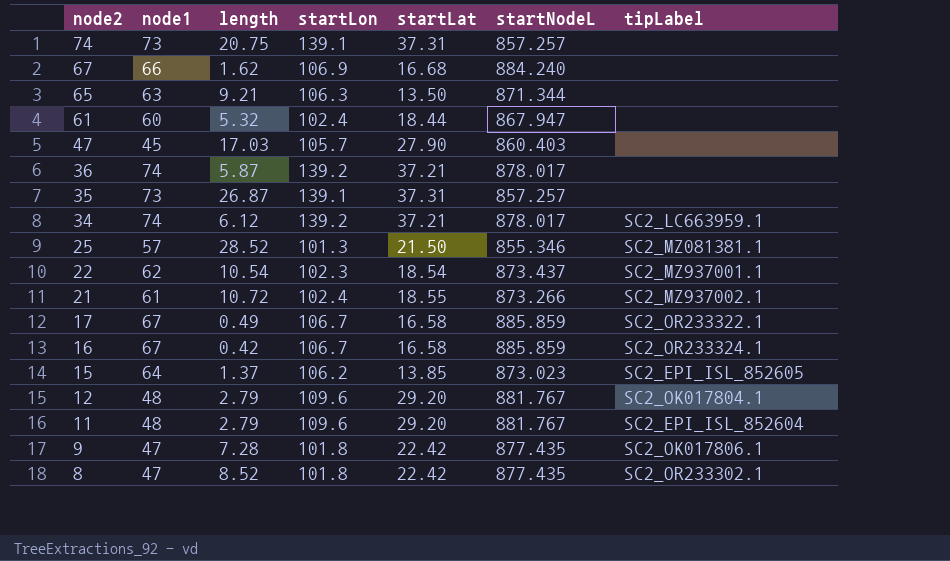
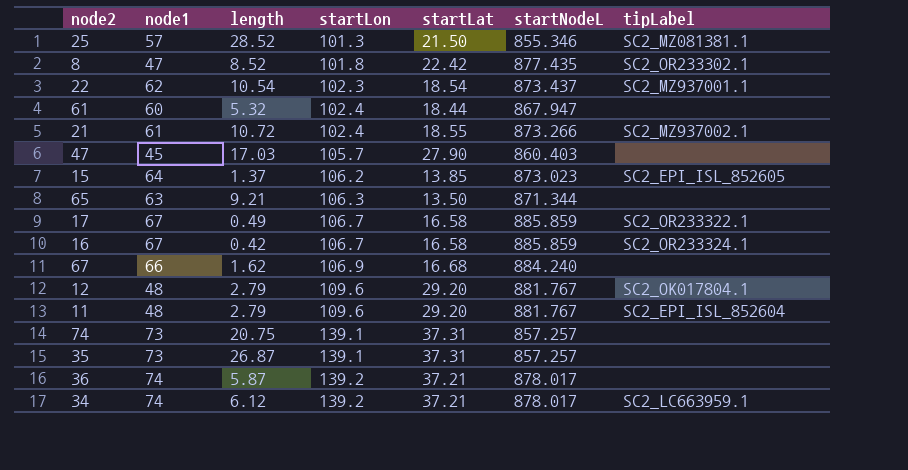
row order: node2 descending -> startLon ascending
row 9: 47 | 7.28 | 101.8 | 22.42 | 877.435 | SC2_OK017806.1 -> none

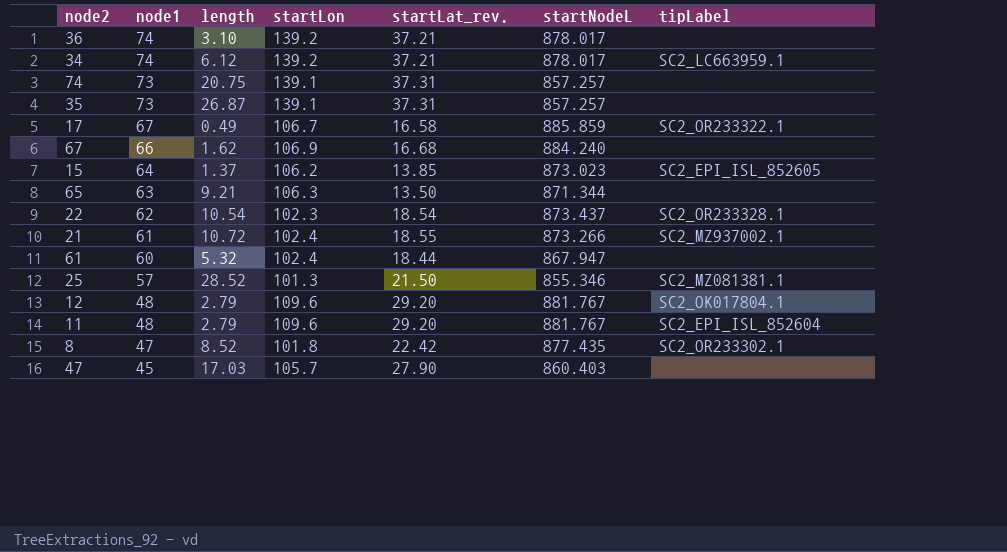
row order: startLon ascending -> node1 descending
column name: startLat -> startLat_rev.
row 16: 67 | 0.42 | 106.7 | 16.58 | 885.859 | SC2_OR233324.1 -> none
36 | length: 5.87 -> 3.10
22 | tipLabel: SC2_MZ937001.1 -> SC2_OR233328.1

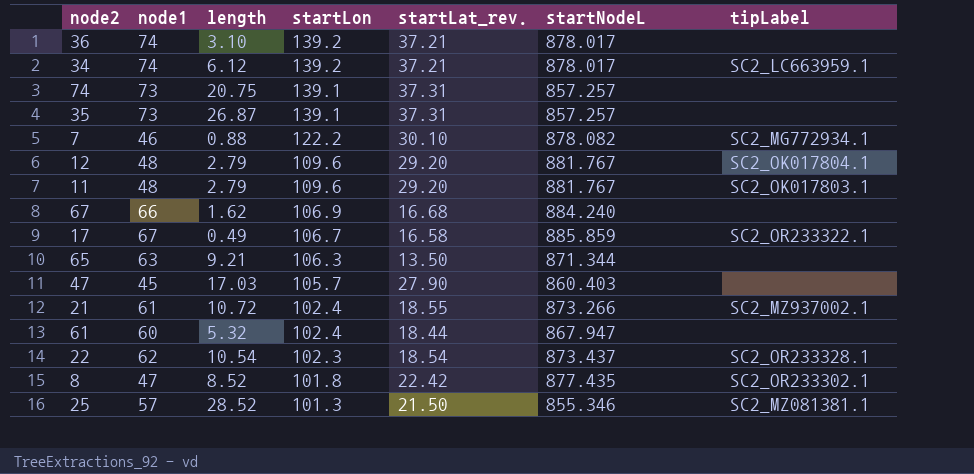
row order: node1 descending -> startLon descending
row 15: 64 | 1.37 | 106.2 | 13.85 | 873.023 | SC2_EPI_ISL_852605 -> none
row 7: none -> 46 | 0.88 | 122.2 | 30.10 | 878.082 | SC2_MG772934.1
11 | tipLabel: SC2_EPI_ISL_852604 -> SC2_OK017803.1

